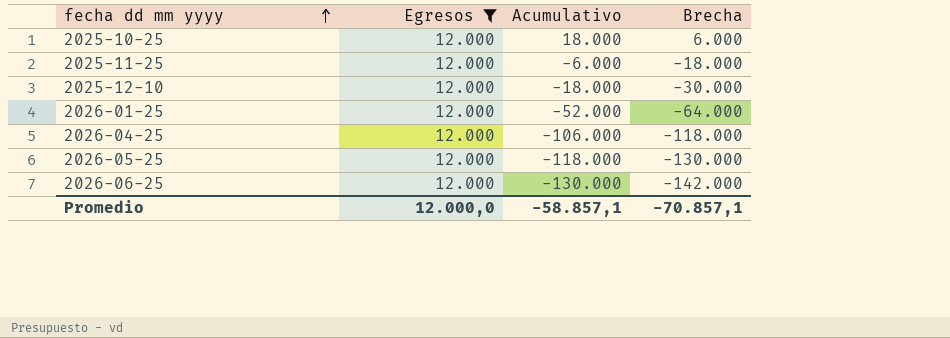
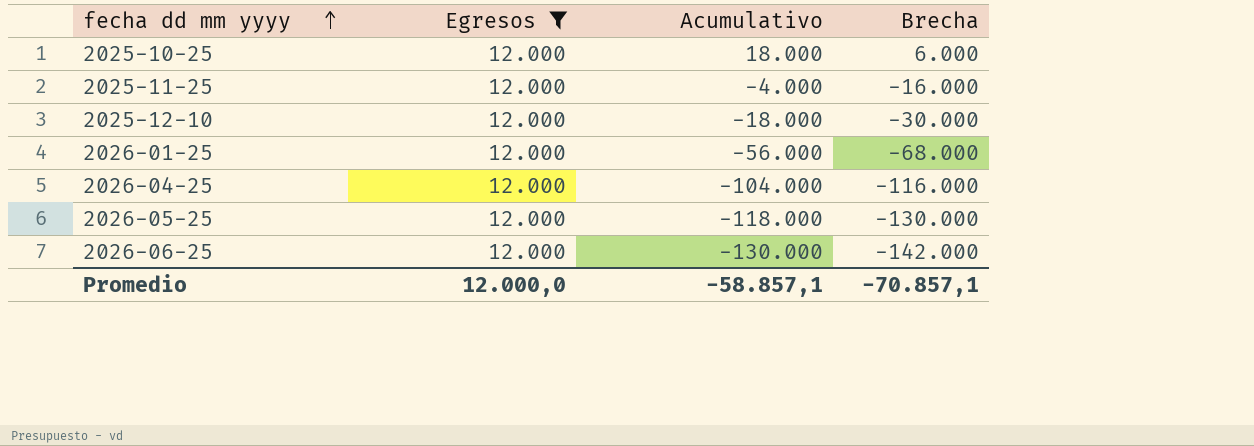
2025-11-25 | Acumulativo: -6.000 -> -4.000
2025-11-25 | Brecha: -18.000 -> -16.000
2026-01-25 | Acumulativo: -52.000 -> -56.000
2026-01-25 | Brecha: -64.000 -> -68.000
2026-04-25 | Acumulativo: -106.000 -> -104.000
2026-04-25 | Brecha: -118.000 -> -116.000

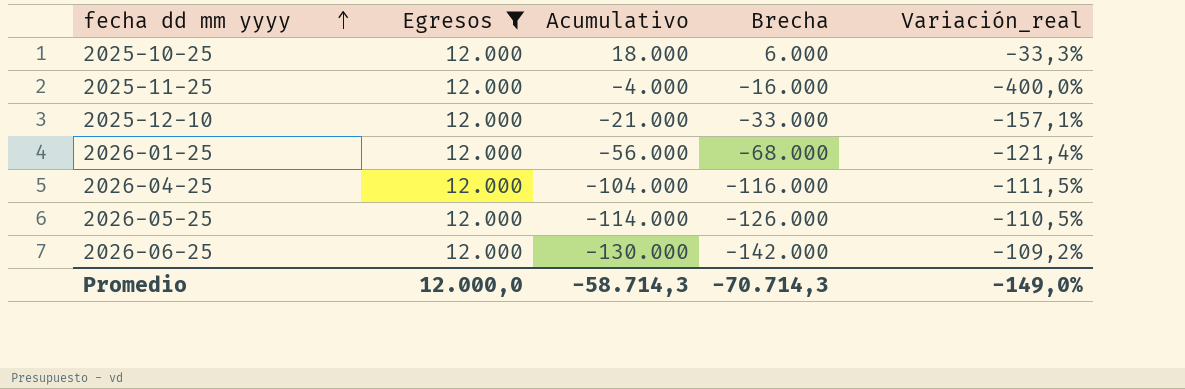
column Variación_real | formula: none -> ([Egresos] - [Acumulativo]) / [Acumulativo]
2025-12-10 | Acumulativo: -18.000 -> -21.000
2025-12-10 | Brecha: -30.000 -> -33.000
2026-05-25 | Acumulativo: -118.000 -> -114.000
2026-05-25 | Brecha: -130.000 -> -126.000
Promedio | Acumulativo: -58.857,1 -> -58.714,3
Promedio | Brecha: -70.857,1 -> -70.714,3

